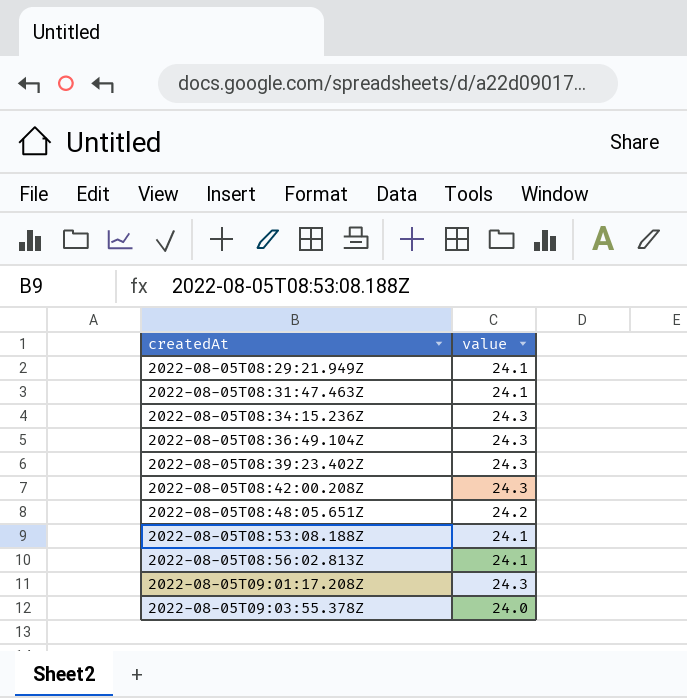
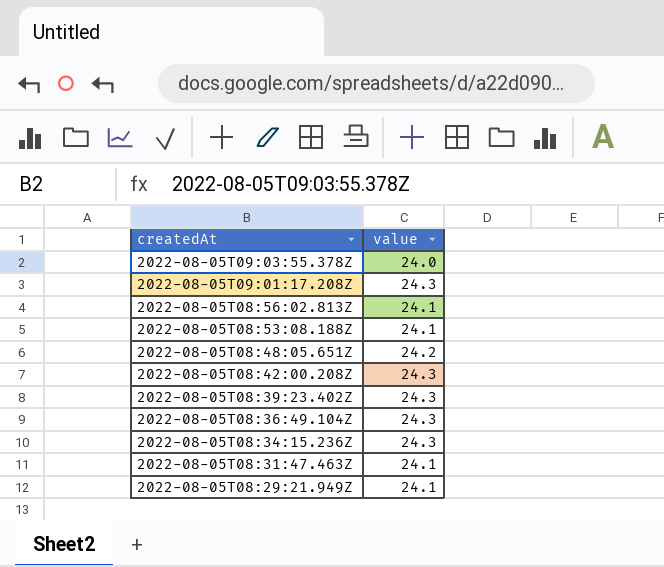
row order: createdAt ascending -> createdAt descending

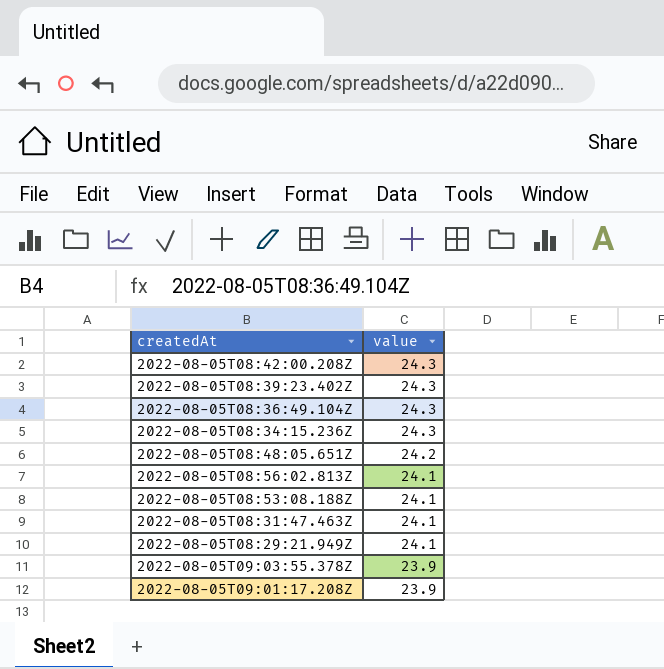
row order: createdAt descending -> value descending
2022-08-05T09:03:55.378Z | value: 24.0 -> 23.9
2022-08-05T09:01:17.208Z | value: 24.3 -> 23.9

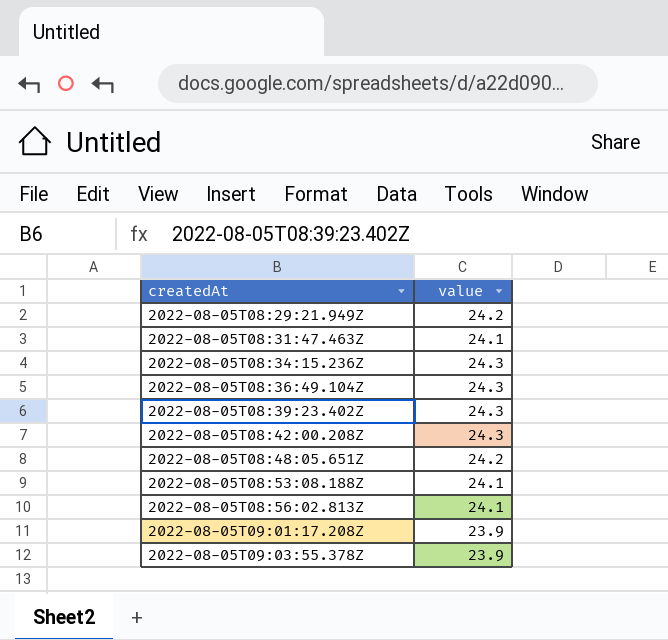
row order: value descending -> createdAt ascending
2022-08-05T08:29:21.949Z | value: 24.1 -> 24.2

